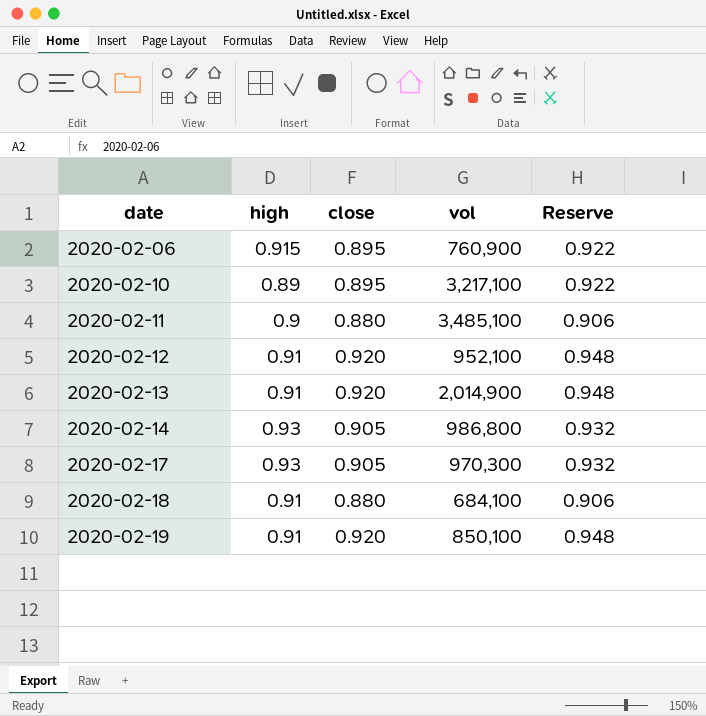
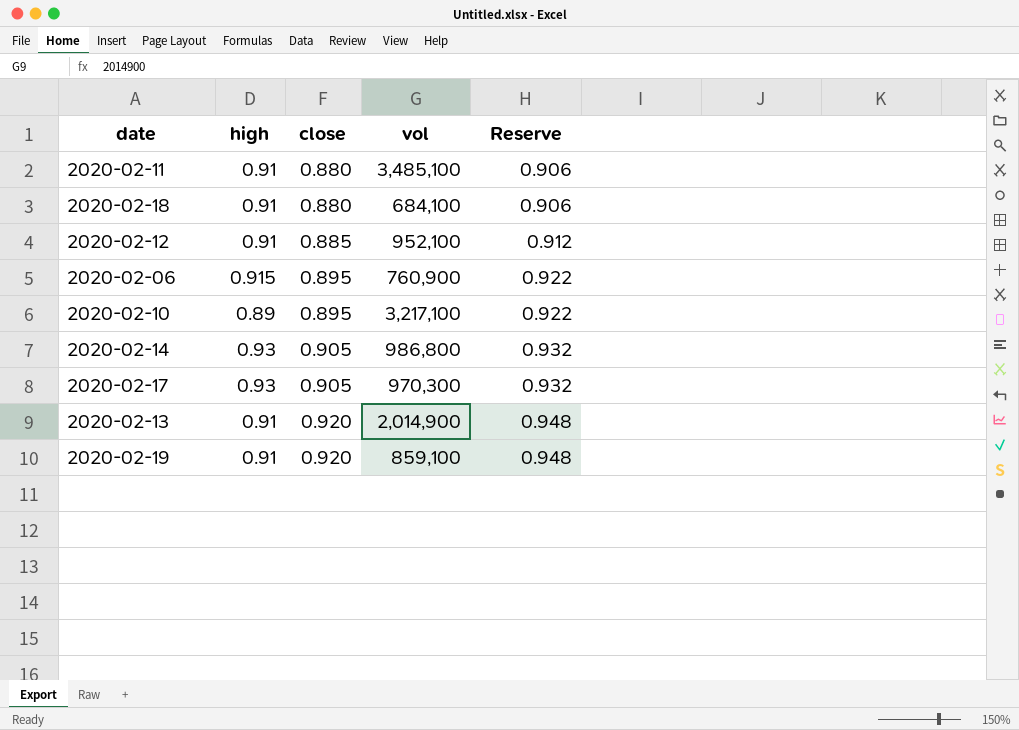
row order: date ascending -> close ascending
2020-02-11 | high: 0.9 -> 0.91
2020-02-12 | close: 0.920 -> 0.885
2020-02-12 | Reserve: 0.948 -> 0.912
2020-02-19 | vol: 850,100 -> 859,100

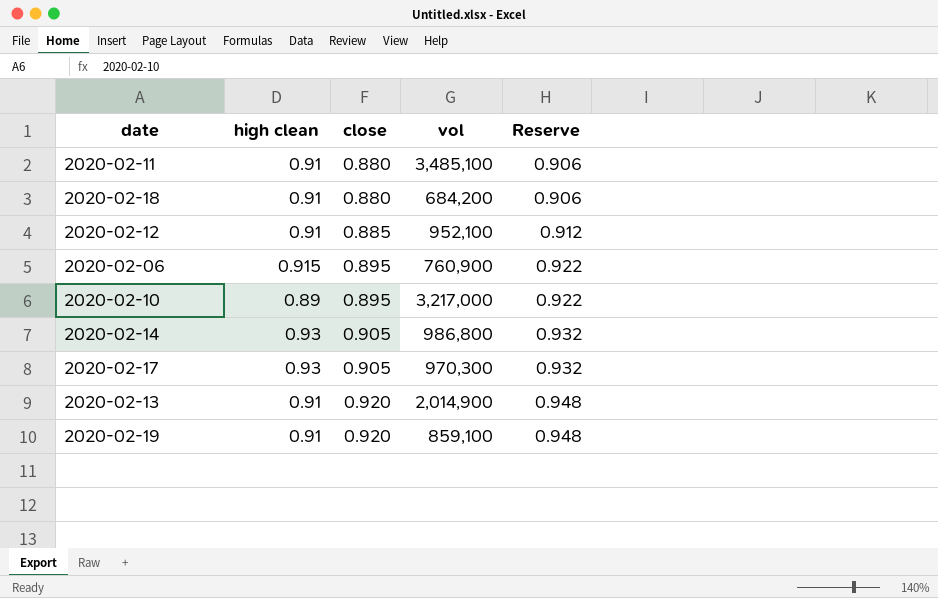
column name: high -> high clean
2020-02-18 | vol: 684,100 -> 684,200
2020-02-10 | vol: 3,217,100 -> 3,217,000

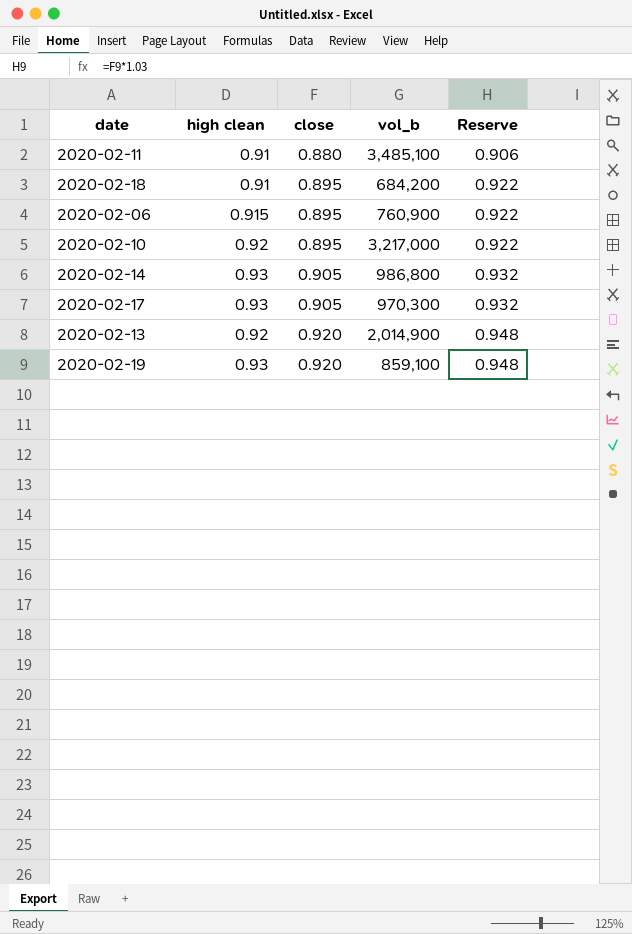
column name: vol -> vol_b
row 2020-02-12: 0.91 | 0.885 | 952,100 | 0.912 -> none
2020-02-18 | close: 0.880 -> 0.895
2020-02-18 | Reserve: 0.906 -> 0.922
2020-02-10 | high clean: 0.89 -> 0.92
2020-02-13 | high clean: 0.91 -> 0.92
2020-02-19 | high clean: 0.91 -> 0.93

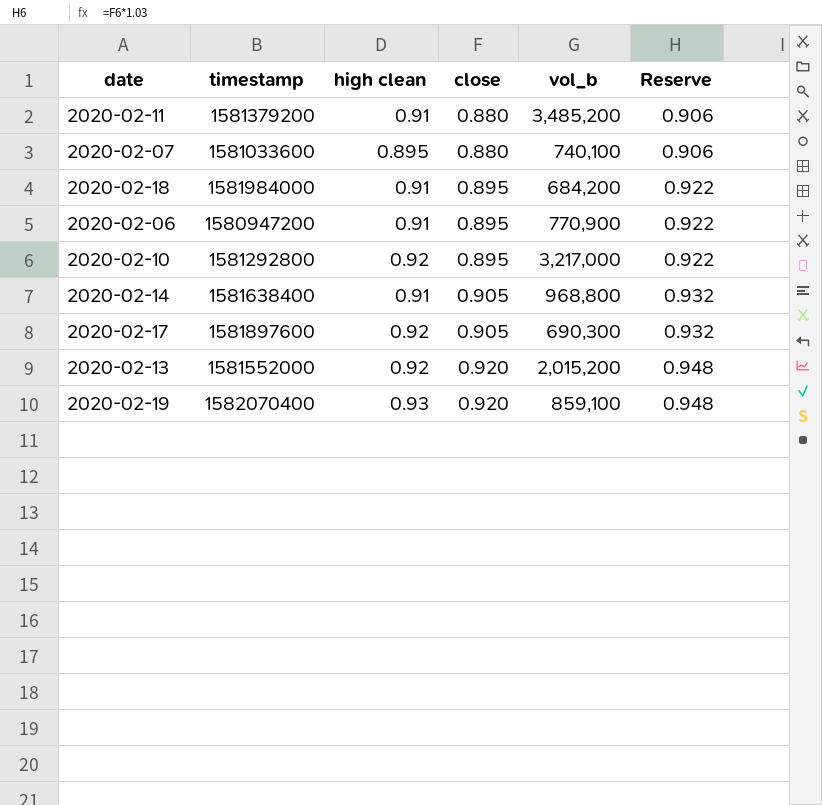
column timestamp | position: none -> 2
2020-02-11 | vol_b: 3,485,100 -> 3,485,200
row 2020-02-07: none -> 1581033600 | 0.895 | 0.880 | 740,100 | 0.906
2020-02-06 | high clean: 0.915 -> 0.91
2020-02-06 | vol_b: 760,900 -> 770,900
2020-02-14 | high clean: 0.93 -> 0.91
2020-02-14 | vol_b: 986,800 -> 968,800
2020-02-17 | high clean: 0.93 -> 0.92
2020-02-17 | vol_b: 970,300 -> 690,300
2020-02-13 | vol_b: 2,014,900 -> 2,015,200

